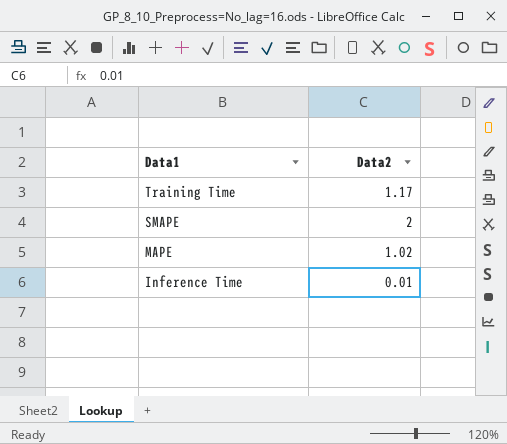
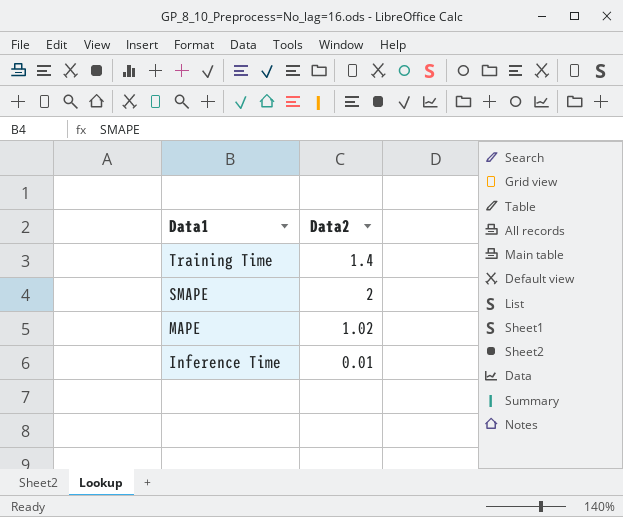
Training Time | Data2: 1.17 -> 1.4

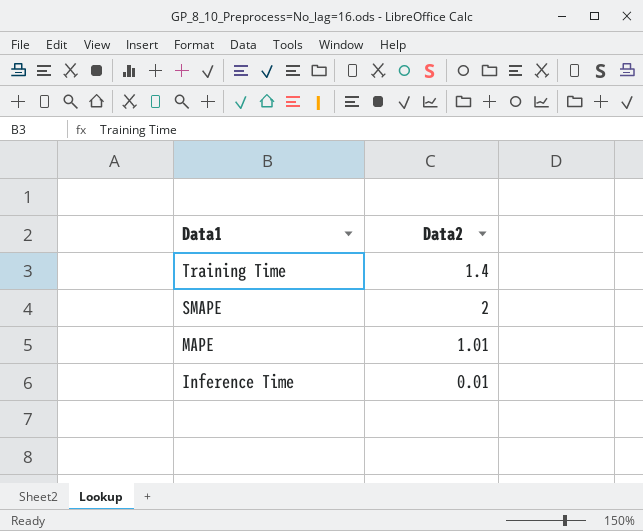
MAPE | Data2: 1.02 -> 1.01

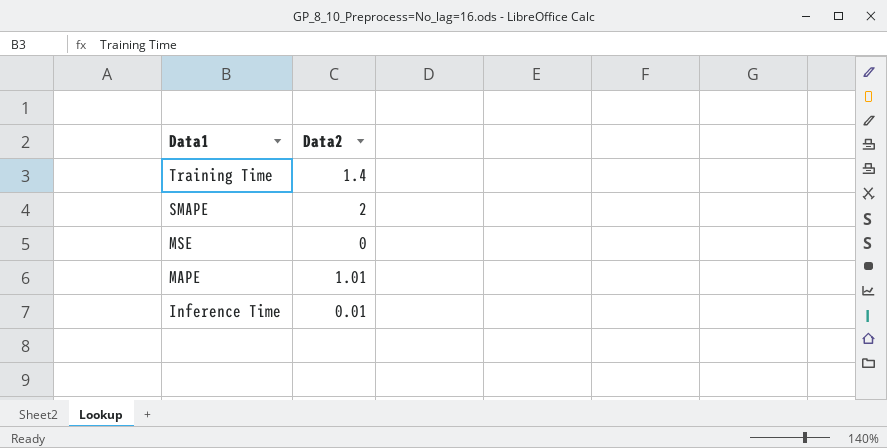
row MSE: none -> 0

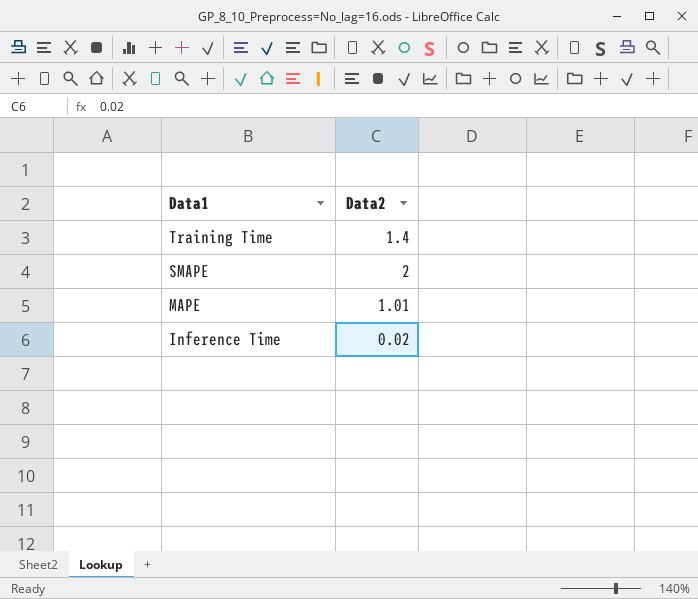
row MSE: 0 -> none
Inference Time | Data2: 0.01 -> 0.02

